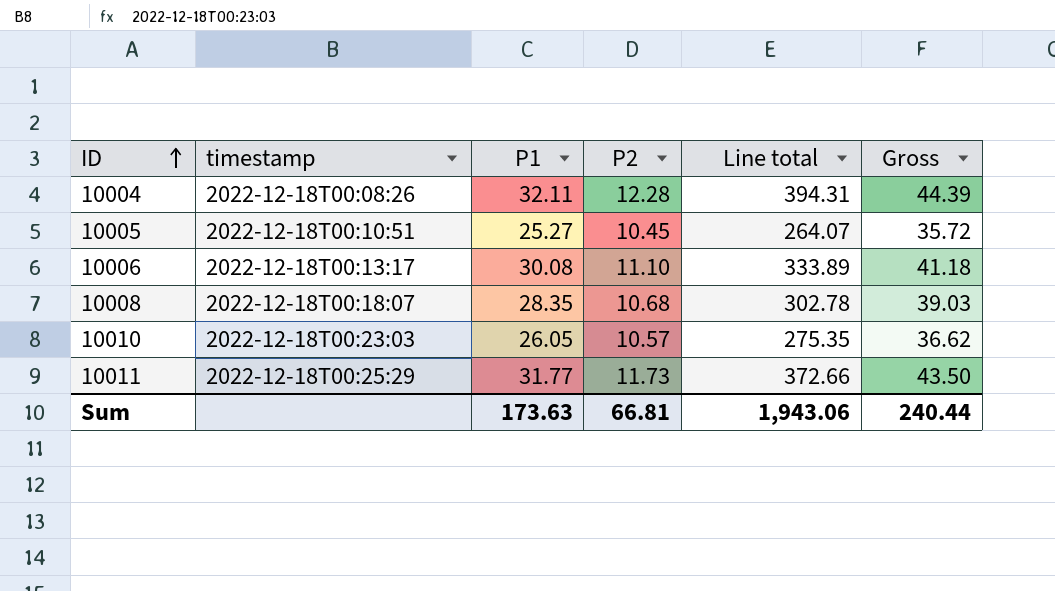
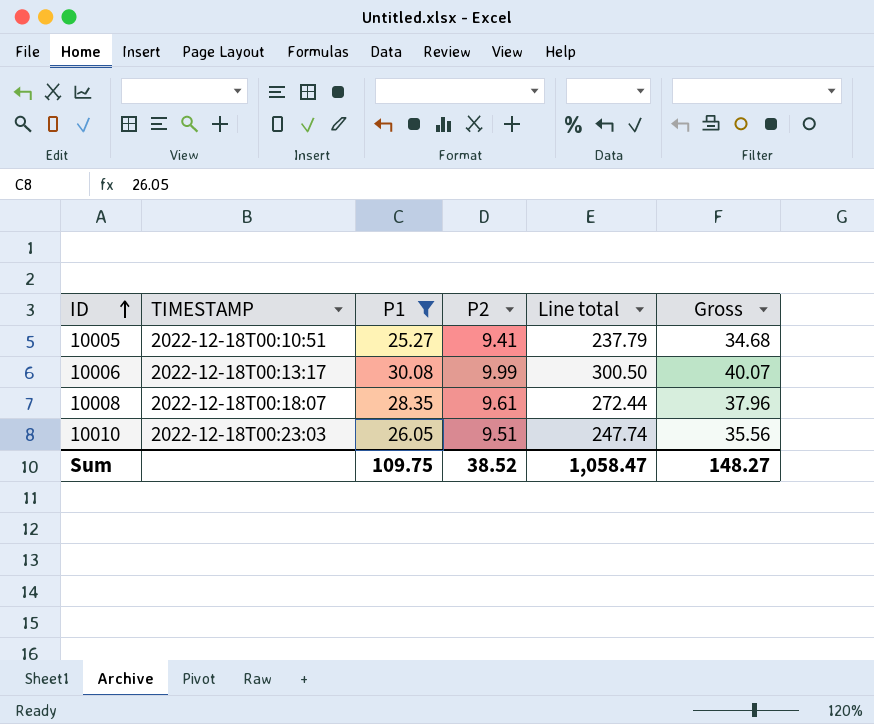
filter: none -> P1 <= 30.08
column name: timestamp -> TIMESTAMP
10005 | P2: 10.45 -> 9.41
10005 | Line total: 264.07 -> 237.79
10005 | Gross: 35.72 -> 34.68
10006 | P2: 11.10 -> 9.99
10006 | Line total: 333.89 -> 300.50
10006 | Gross: 41.18 -> 40.07
10008 | P2: 10.68 -> 9.61
10008 | Line total: 302.78 -> 272.44
10008 | Gross: 39.03 -> 37.96
10010 | P2: 10.57 -> 9.51
10010 | Line total: 275.35 -> 247.74
10010 | Gross: 36.62 -> 35.56
Sum | P1: 173.63 -> 109.75
Sum | P2: 66.81 -> 38.52
Sum | Line total: 1,943.06 -> 1,058.47
Sum | Gross: 240.44 -> 148.27

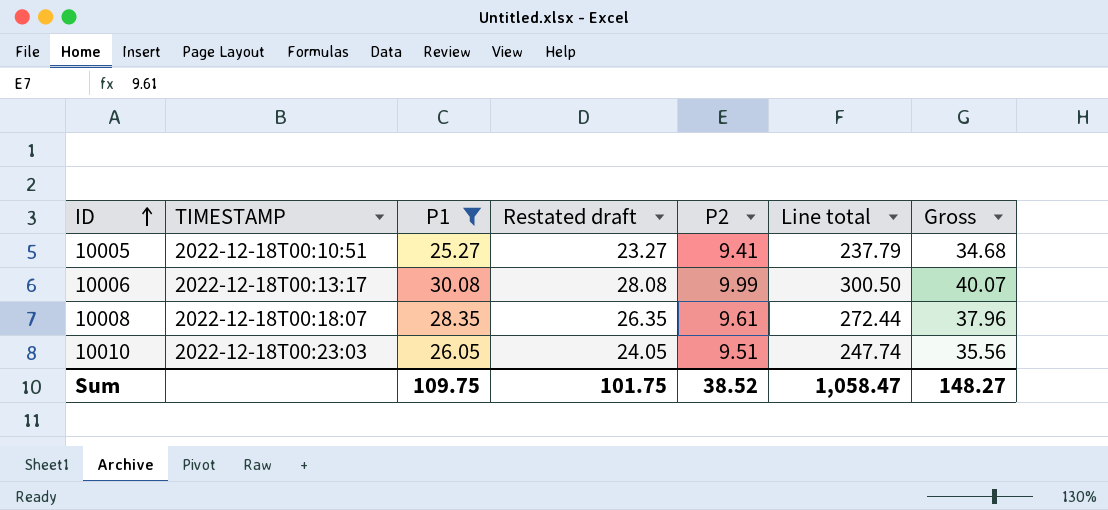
column Restated draft | formula: none -> [P1] - 2

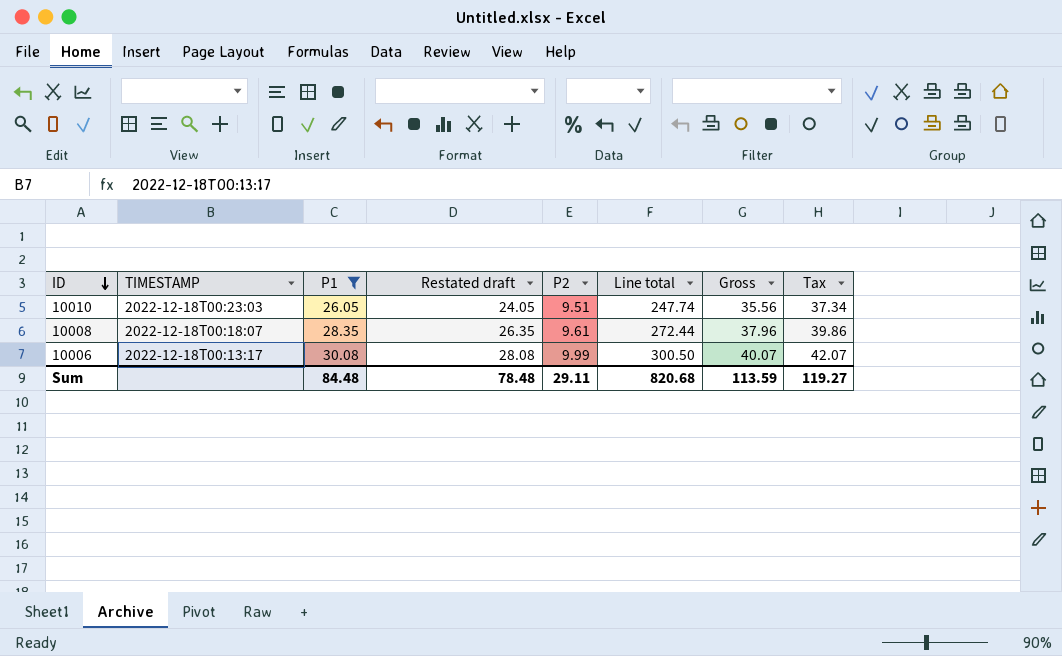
row order: ID ascending -> ID descending
column Tax | formula: none -> [Gross] * 1.05
row 10005: 2022-12-18T00:10:51 | 25.27 | 23.27 | 9.41 | 237.79 | 34.68 -> none
Sum | P1: 109.75 -> 84.48
Sum | Restated draft: 101.75 -> 78.48
Sum | P2: 38.52 -> 29.11
Sum | Line total: 1,058.47 -> 820.68
Sum | Gross: 148.27 -> 113.59

